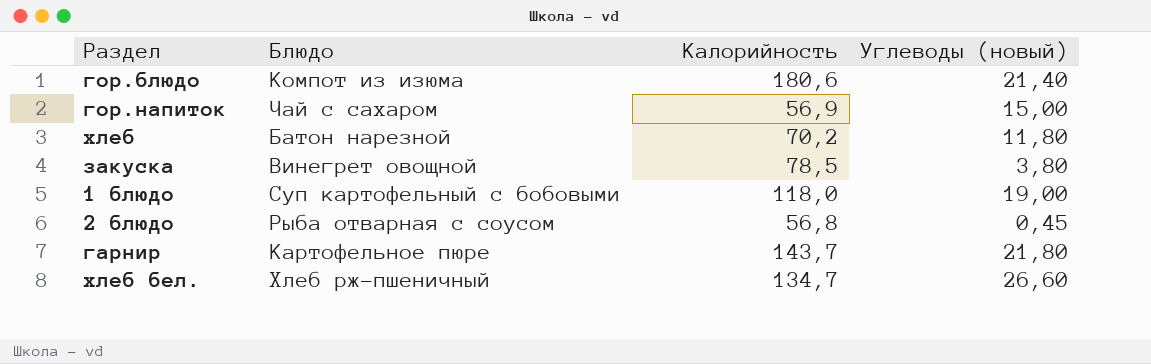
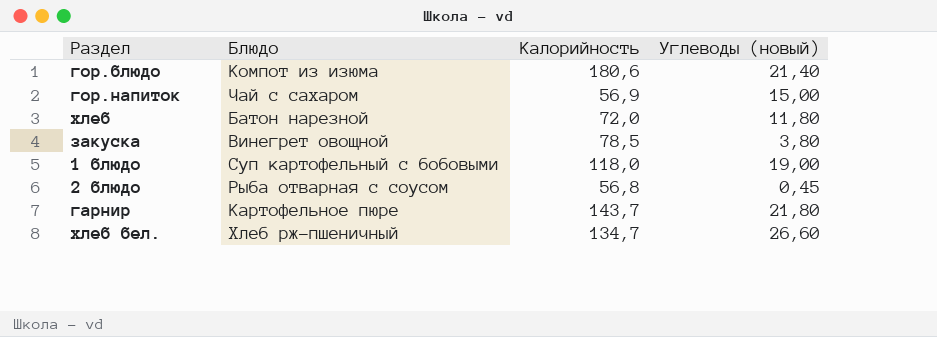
хлеб | Калорийность: 70,2 -> 72,0

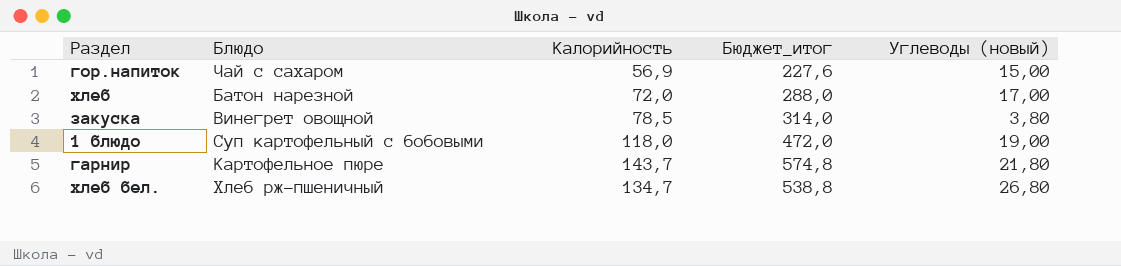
column Бюджет_итог | formula: none -> [Калорийность] * 4
row гор.блюдо: Компот из изюма | 180,6 | 21,40 -> none
row 2 блюдо: Рыба отварная с соусом | 56,8 | 0,45 -> none
хлеб | Углеводы (новый): 11,80 -> 17,00
хлеб бел. | Углеводы (новый): 26,60 -> 26,80

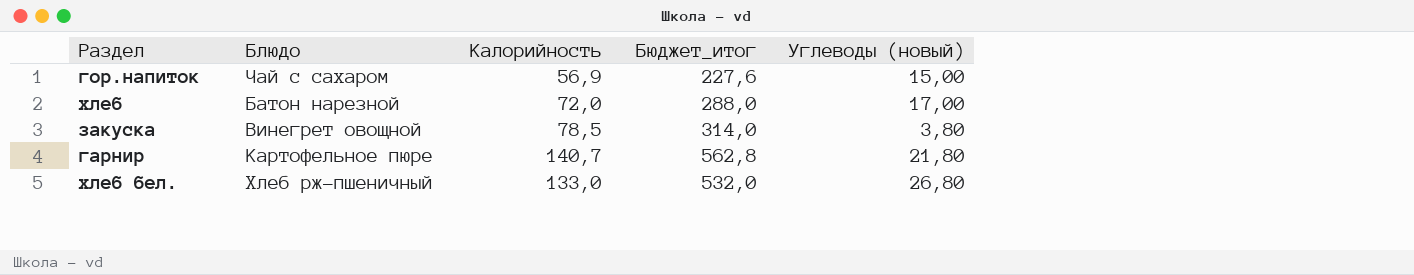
row 1 блюдо: Суп картофельный с бобовыми | 118,0 | 472,0 | 19,00 -> none
гарнир | Калорийность: 143,7 -> 140,7
гарнир | Бюджет_итог: 574,8 -> 562,8
хлеб бел. | Калорийность: 134,7 -> 133,0
хлеб бел. | Бюджет_итог: 538,8 -> 532,0

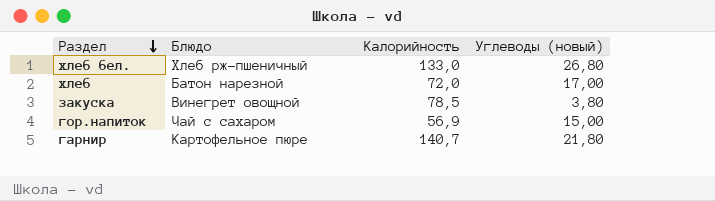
row order: none -> Раздел descending
column Бюджет_итог | formula: [Калорийность] * 4 -> none

